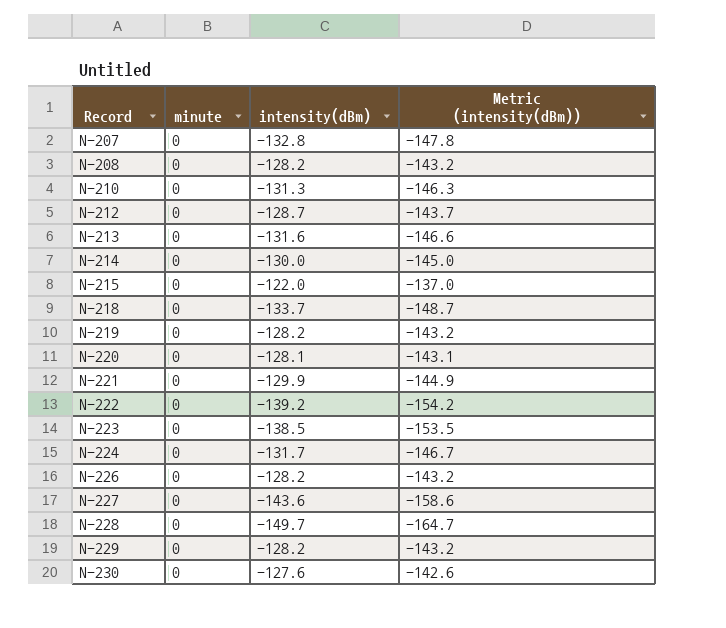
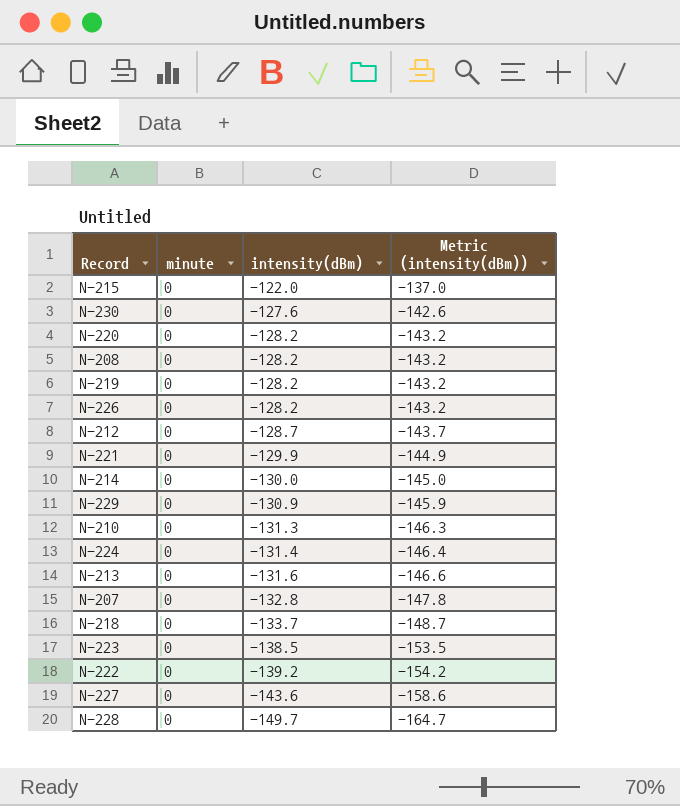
row order: Record ascending -> intensity(dBm) descending
N-220 | intensity(dBm): -128.1 -> -128.2
N-220 | Metric (intensity(dBm)): -143.1 -> -143.2
N-229 | intensity(dBm): -128.2 -> -130.9
N-229 | Metric (intensity(dBm)): -143.2 -> -145.9
N-224 | intensity(dBm): -131.7 -> -131.4
N-224 | Metric (intensity(dBm)): -146.7 -> -146.4

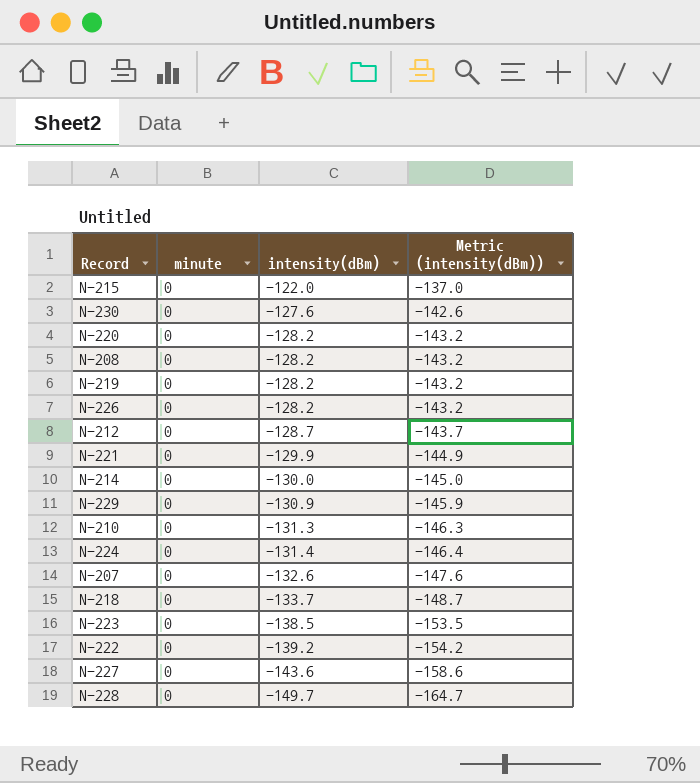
row N-213: 0 | -131.6 | -146.6 -> none
N-207 | intensity(dBm): -132.8 -> -132.6
N-207 | Metric (intensity(dBm)): -147.8 -> -147.6

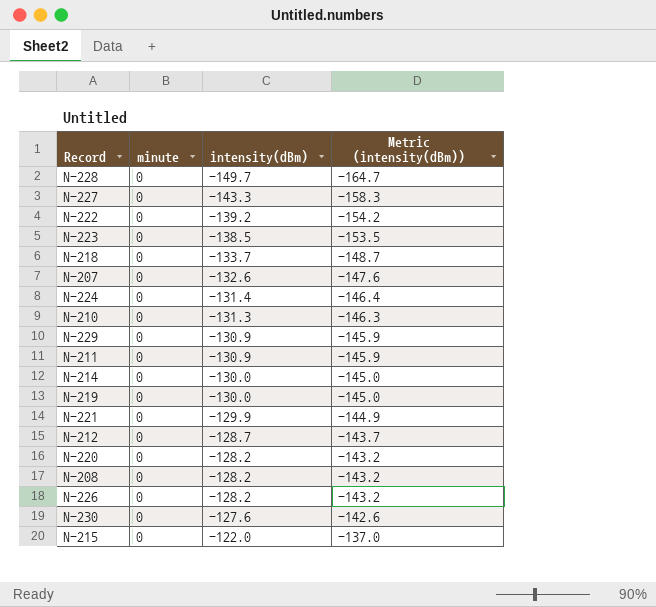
row order: intensity(dBm) descending -> intensity(dBm) ascending
N-227 | intensity(dBm): -143.6 -> -143.3
N-227 | Metric (intensity(dBm)): -158.6 -> -158.3
row N-211: none -> 0 | -130.9 | -145.9
N-219 | intensity(dBm): -128.2 -> -130.0
N-219 | Metric (intensity(dBm)): -143.2 -> -145.0

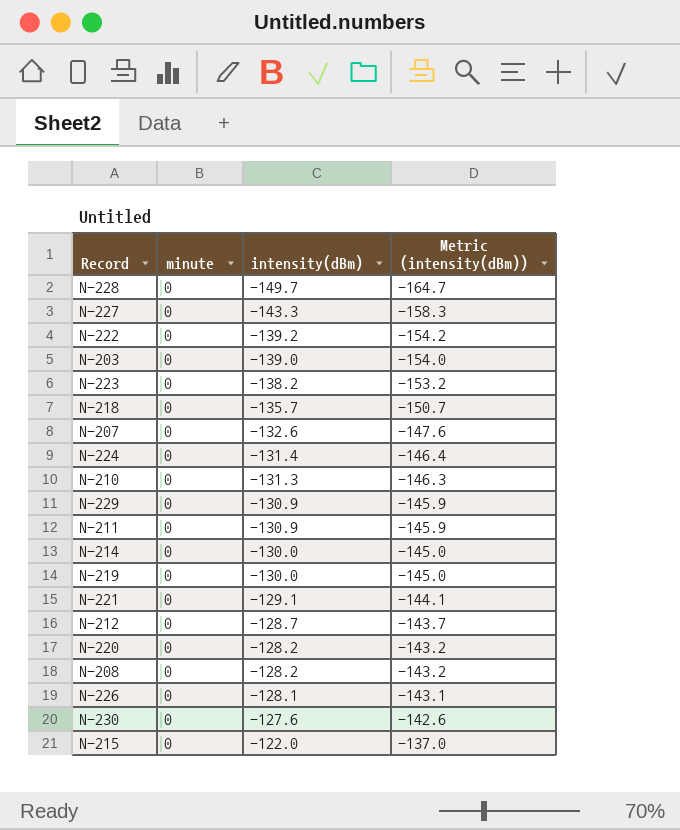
row N-203: none -> 0 | -139.0 | -154.0
N-223 | intensity(dBm): -138.5 -> -138.2
N-223 | Metric (intensity(dBm)): -153.5 -> -153.2
N-218 | intensity(dBm): -133.7 -> -135.7
N-218 | Metric (intensity(dBm)): -148.7 -> -150.7
N-221 | intensity(dBm): -129.9 -> -129.1
N-221 | Metric (intensity(dBm)): -144.9 -> -144.1
N-226 | intensity(dBm): -128.2 -> -128.1
N-226 | Metric (intensity(dBm)): -143.2 -> -143.1

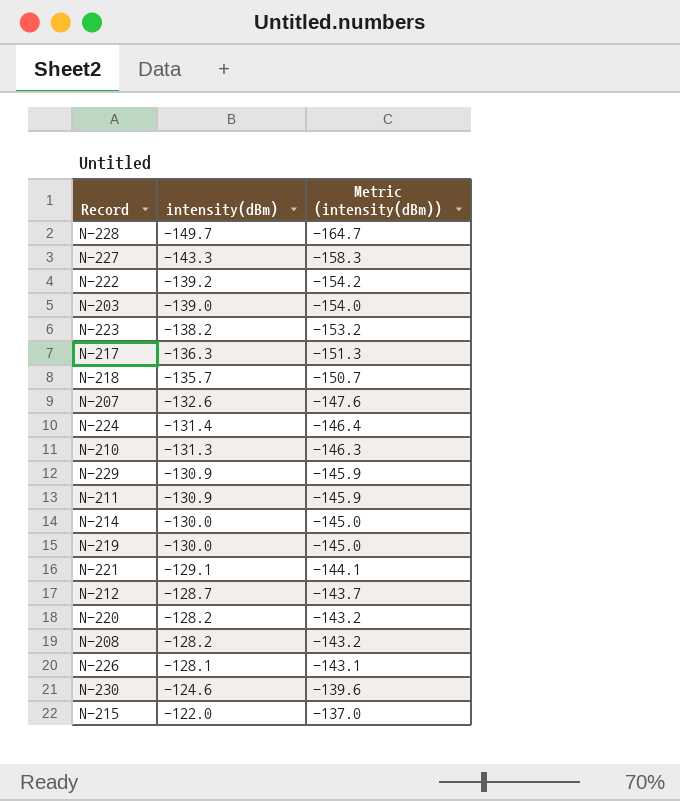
column minute | position: 2 -> none
row N-217: none -> -136.3 | -151.3
N-230 | intensity(dBm): -127.6 -> -124.6
N-230 | Metric (intensity(dBm)): -142.6 -> -139.6

